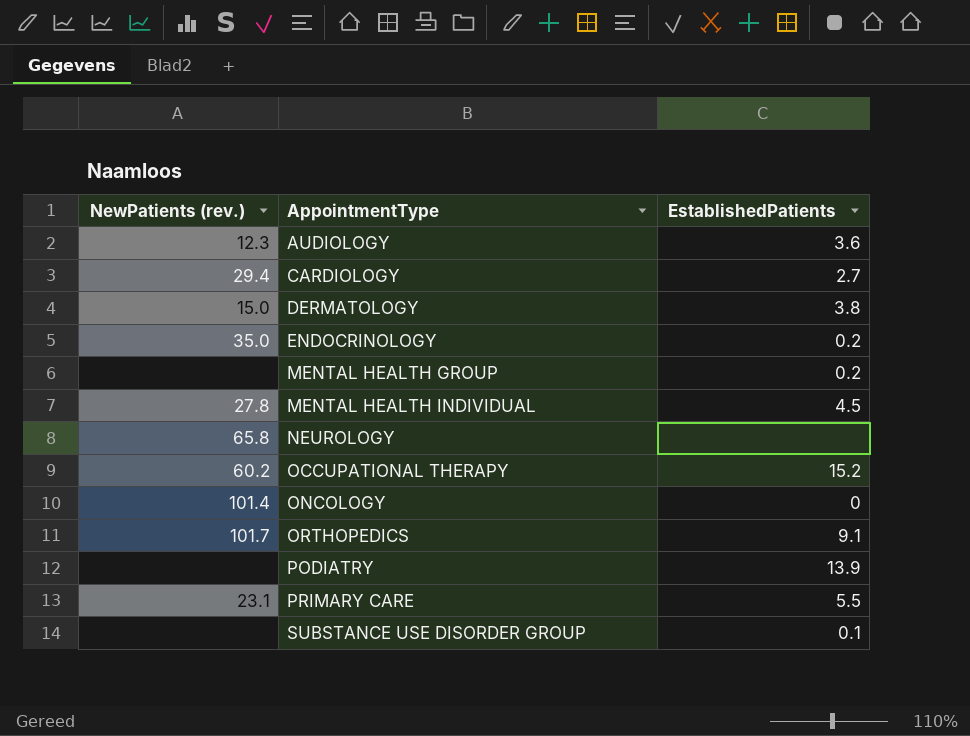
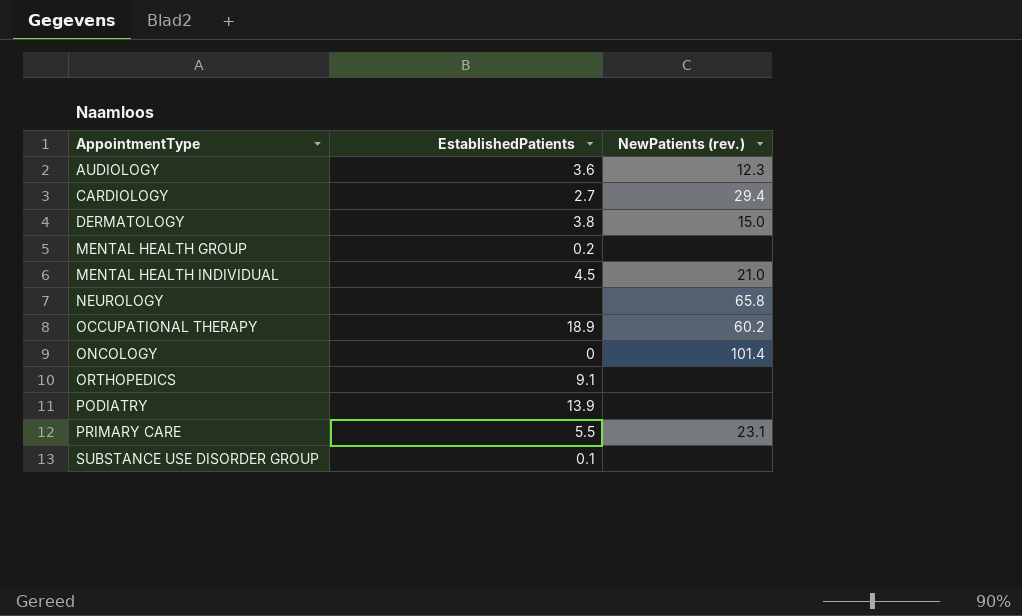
column NewPatients (rev.) | position: 1 -> 3
row ENDOCRINOLOGY: 35.0 | 0.2 -> none
MENTAL HEALTH INDIVIDUAL | NewPatients (rev.): 27.8 -> 21.0
OCCUPATIONAL THERAPY | EstablishedPatients: 15.2 -> 18.9
ORTHOPEDICS | NewPatients (rev.): 101.7 -> none

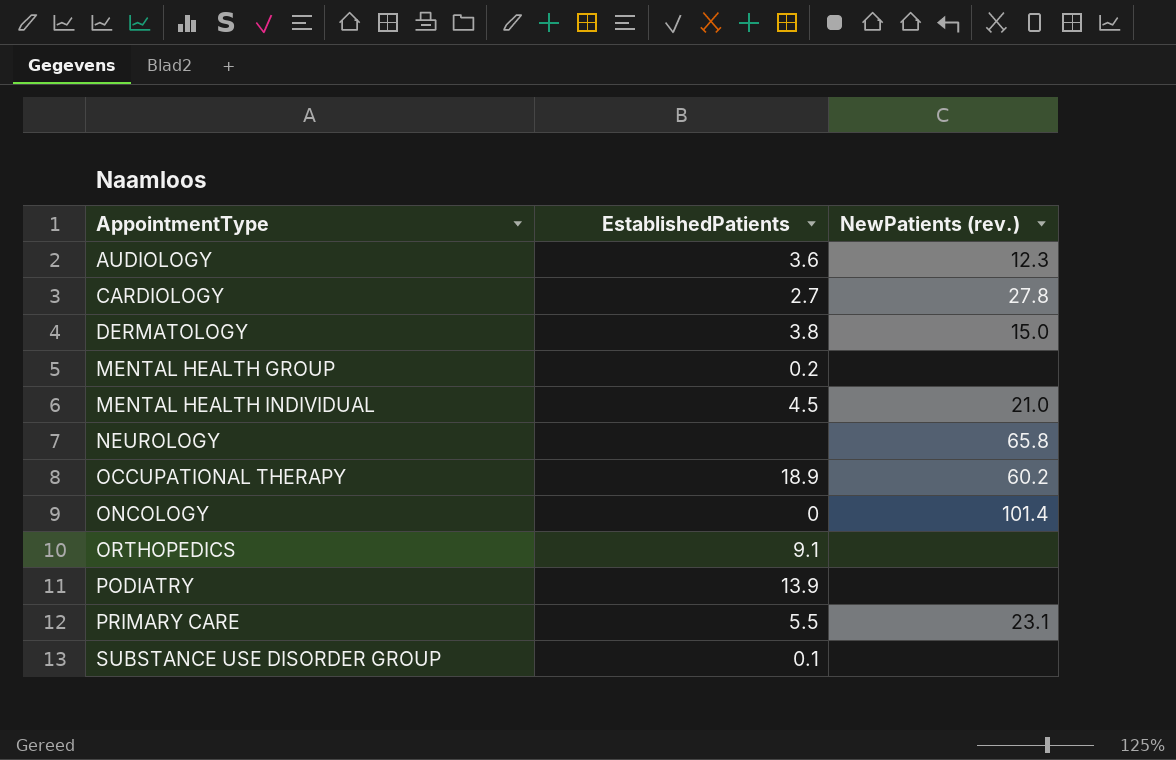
CARDIOLOGY | NewPatients (rev.): 29.4 -> 27.8

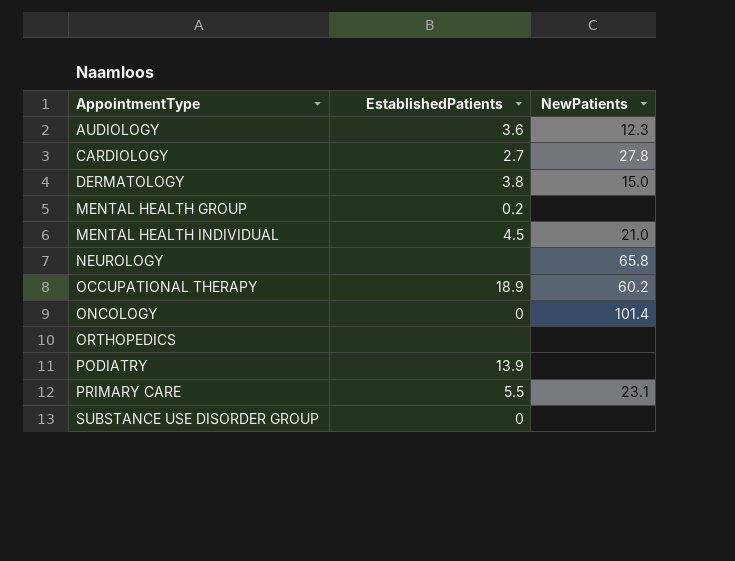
column name: NewPatients (rev.) -> NewPatients
ORTHOPEDICS | EstablishedPatients: 9.1 -> none
SUBSTANCE USE DISORDER GROUP | EstablishedPatients: 0.1 -> 0

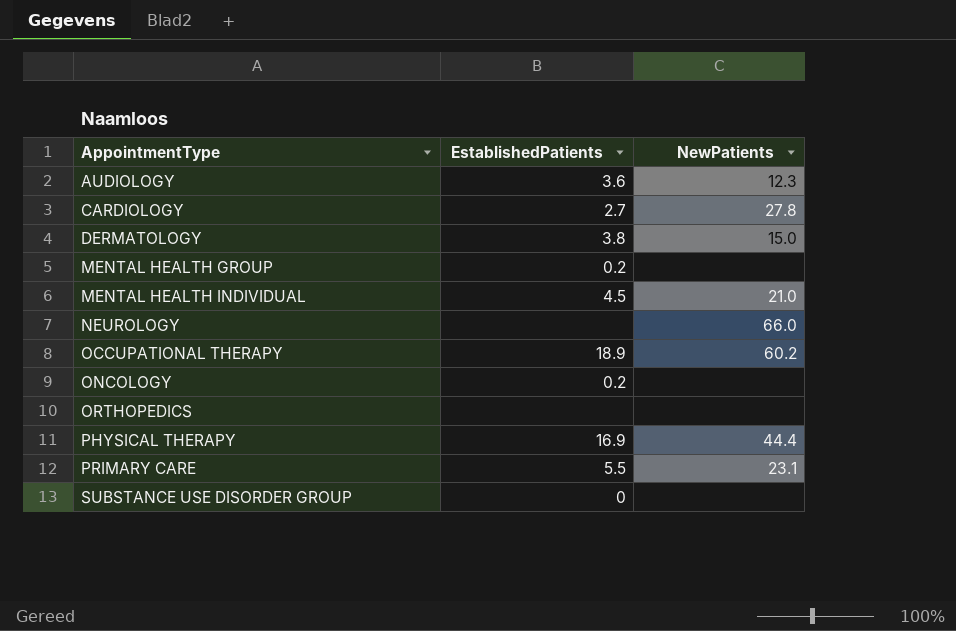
row PODIATRY: 13.9 | none -> none
NEUROLOGY | NewPatients: 65.8 -> 66.0
ONCOLOGY | EstablishedPatients: 0 -> 0.2
ONCOLOGY | NewPatients: 101.4 -> none
row PHYSICAL THERAPY: none -> 16.9 | 44.4

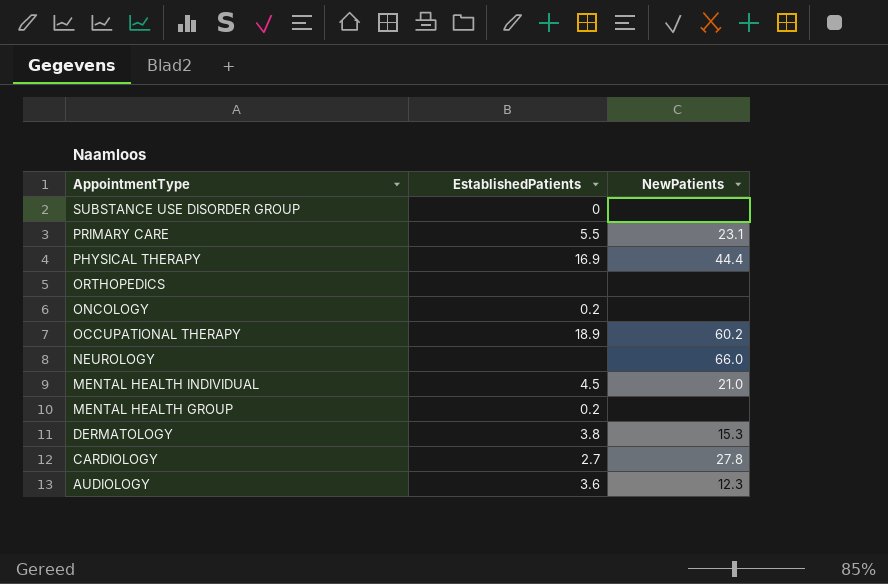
row order: AppointmentType ascending -> AppointmentType descending
DERMATOLOGY | NewPatients: 15.0 -> 15.3

